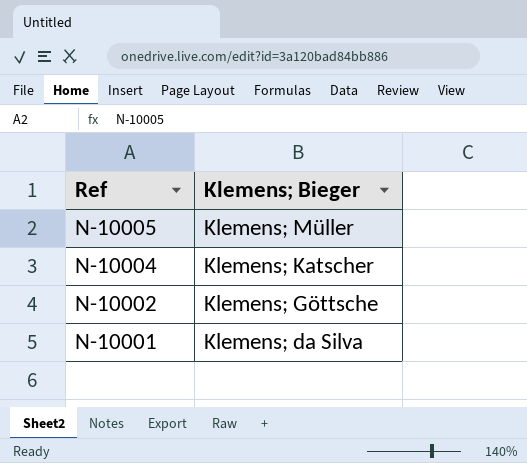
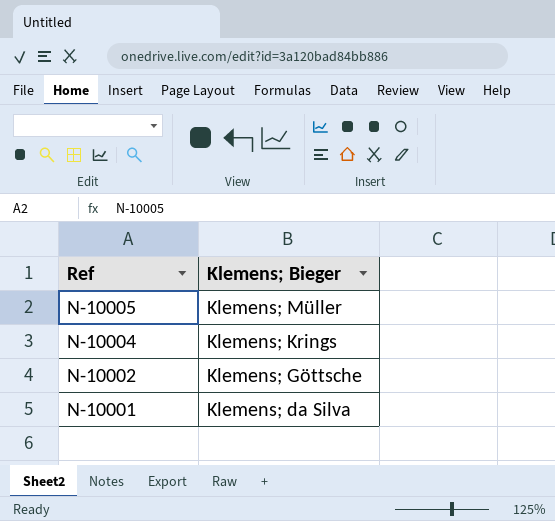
N-10004 | Klemens; Bieger: Klemens; Katscher -> Klemens; Krings

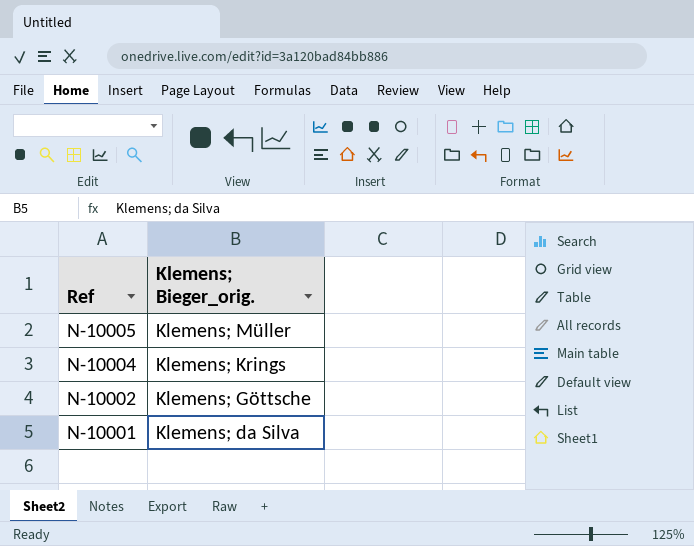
column name: Klemens; Bieger -> Klemens; Bieger_orig.

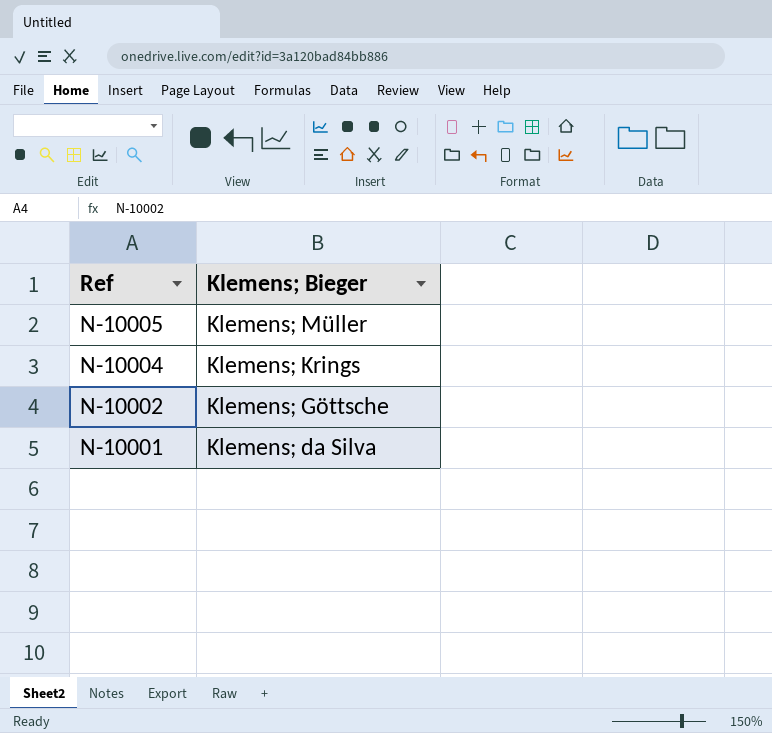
column name: Klemens; Bieger_orig. -> Klemens; Bieger

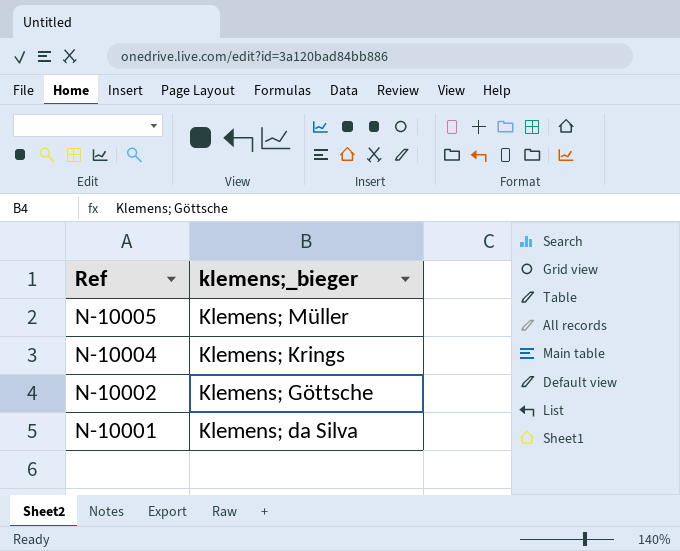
column name: Klemens; Bieger -> klemens;_bieger

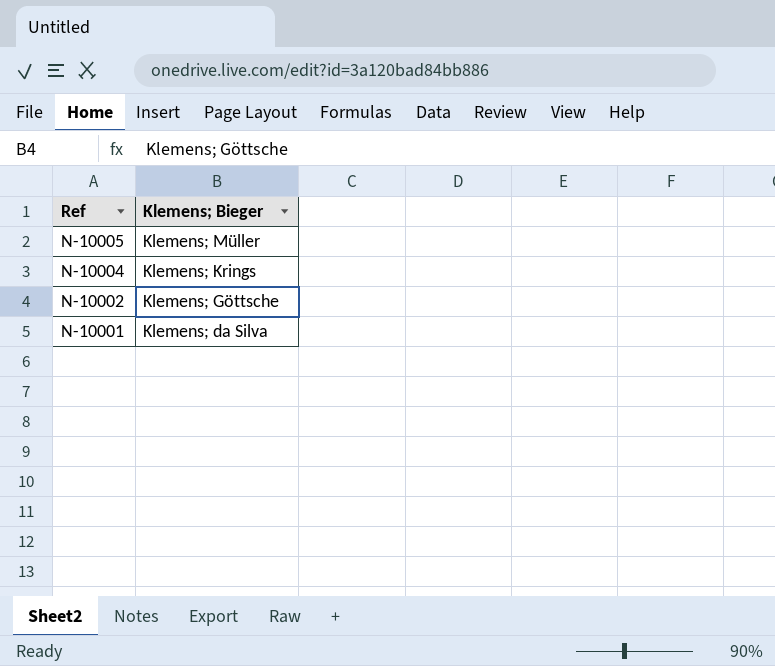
column name: klemens;_bieger -> Klemens; Bieger

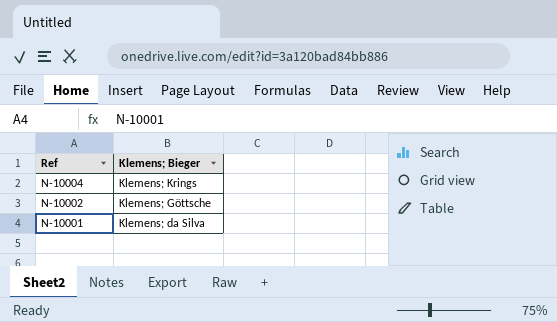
row N-10005: Klemens; Müller -> none

